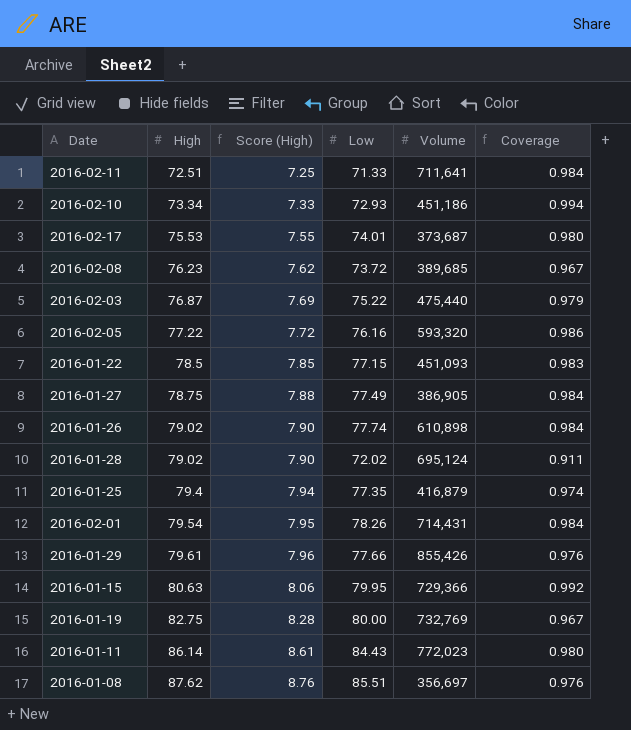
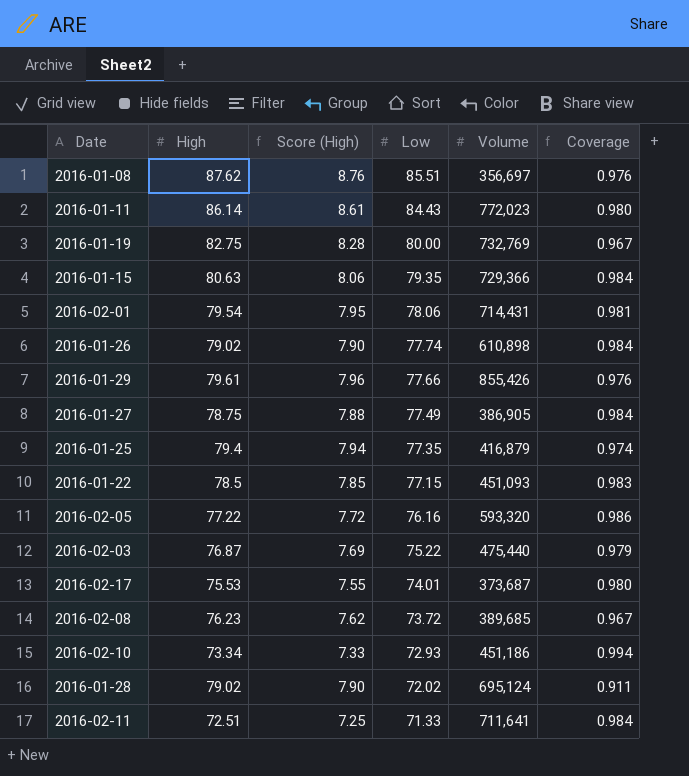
row order: High ascending -> Low descending
2016-01-15 | Low: 79.95 -> 79.35
2016-01-15 | Coverage: 0.992 -> 0.984
2016-02-01 | Low: 78.26 -> 78.06
2016-02-01 | Coverage: 0.984 -> 0.981

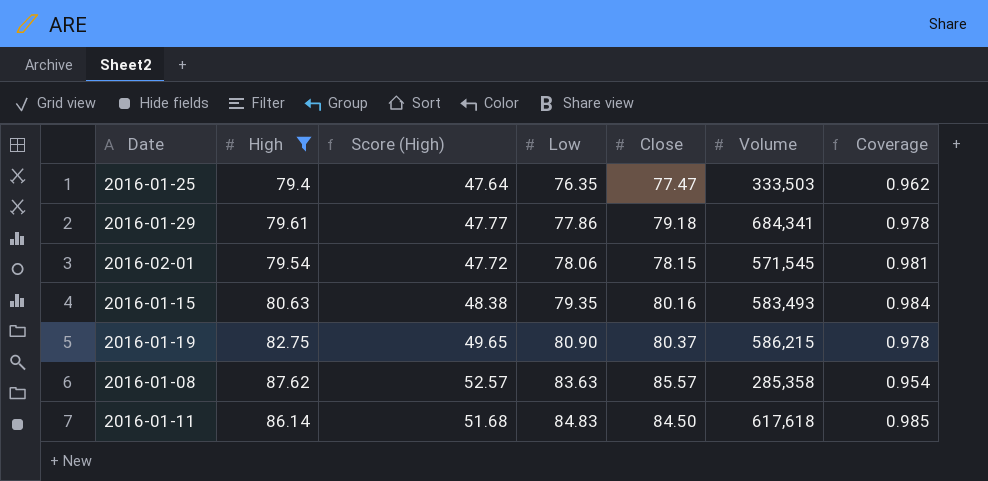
filter: none -> High >= 79.4
row order: Low descending -> Low ascending
column Score (High) | formula: [High] * 0.1 -> [High] * 0.6
column Close | position: none -> 5
2016-01-25 | Low: 77.35 -> 76.35
2016-01-25 | Volume: 416,879 -> 333,503
2016-01-25 | Coverage: 0.974 -> 0.962
2016-01-29 | Low: 77.66 -> 77.86
2016-01-29 | Volume: 855,426 -> 684,341
2016-01-29 | Coverage: 0.976 -> 0.978
2016-02-01 | Volume: 714,431 -> 571,545
2016-01-15 | Volume: 729,366 -> 583,493
2016-01-19 | Low: 80.00 -> 80.90
2016-01-19 | Volume: 732,769 -> 586,215
2016-01-19 | Coverage: 0.967 -> 0.978
2016-01-08 | Low: 85.51 -> 83.63
2016-01-08 | Volume: 356,697 -> 285,358
2016-01-08 | Coverage: 0.976 -> 0.954
2016-01-11 | Low: 84.43 -> 84.83
2016-01-11 | Volume: 772,023 -> 617,618
2016-01-11 | Coverage: 0.980 -> 0.985

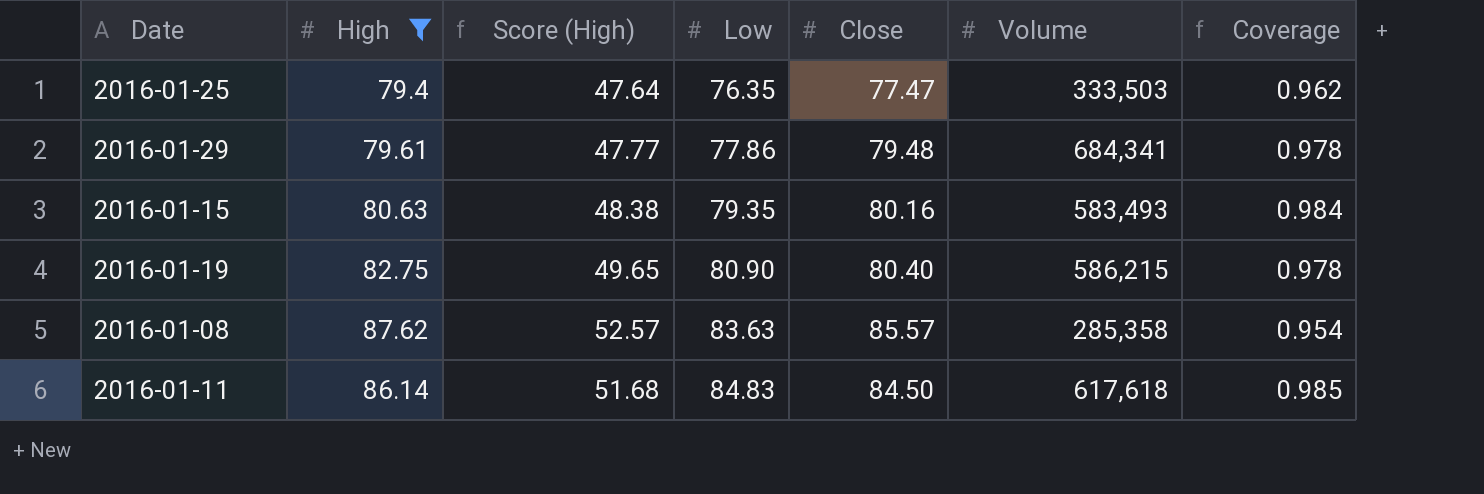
row 2016-02-01: 79.54 | 47.72 | 78.06 | 78.15 | 571,545 | 0.981 -> none
2016-01-29 | Close: 79.18 -> 79.48
2016-01-19 | Close: 80.37 -> 80.40

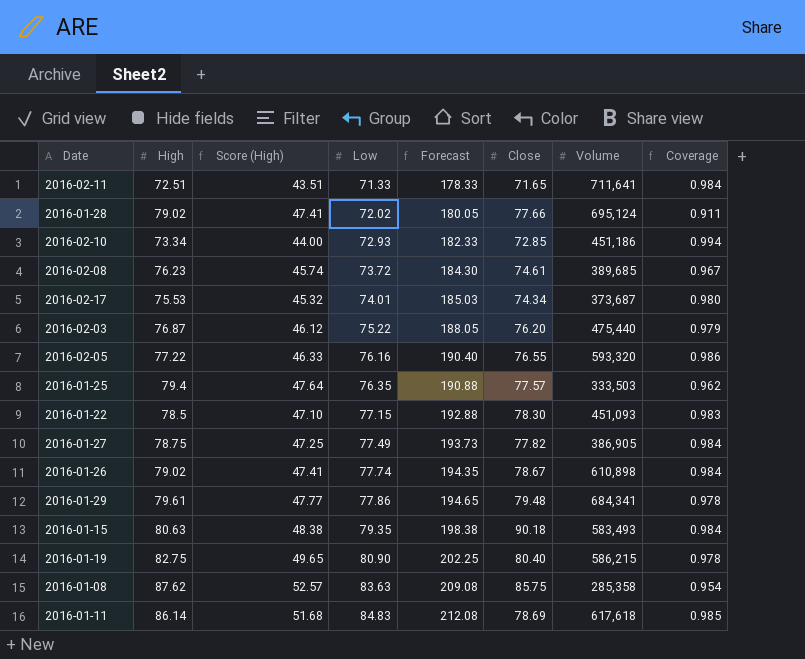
filter: High >= 79.4 -> none
column Forecast | formula: none -> [Low] * 2.5
2016-01-25 | Close: 77.47 -> 77.57
2016-01-15 | Close: 80.16 -> 90.18
2016-01-08 | Close: 85.57 -> 85.75
2016-01-11 | Close: 84.50 -> 78.69

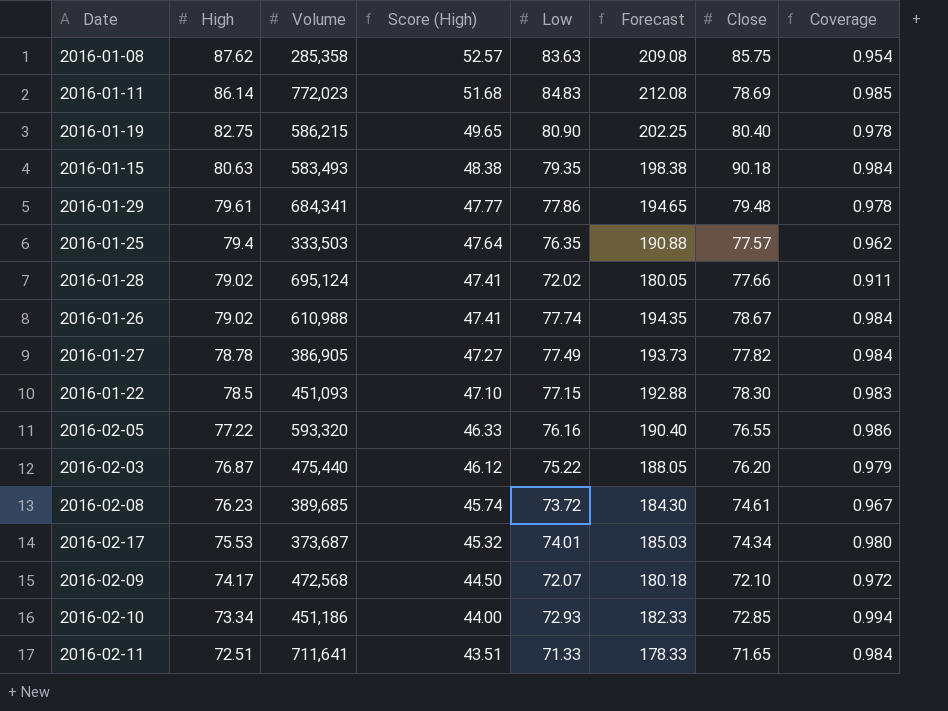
row order: Low ascending -> High descending
column Volume | position: 7 -> 3
2016-01-11 | Volume: 617,618 -> 772,023
2016-01-26 | Volume: 610,898 -> 610,988
2016-01-27 | High: 78.75 -> 78.78
2016-01-27 | Score (High): 47.25 -> 47.27
row 2016-02-09: none -> 74.17 | 472,568 | 44.50 | 72.07 | 180.18 | 72.10 | 0.972

